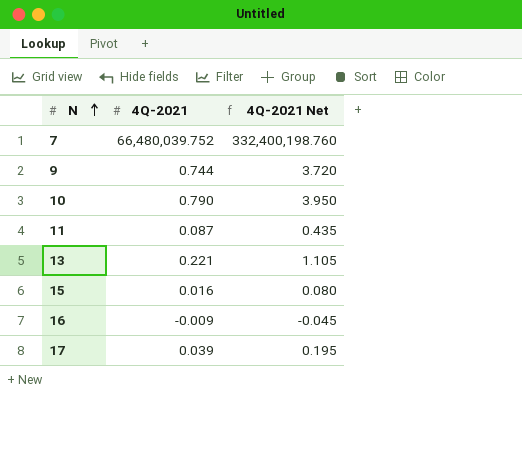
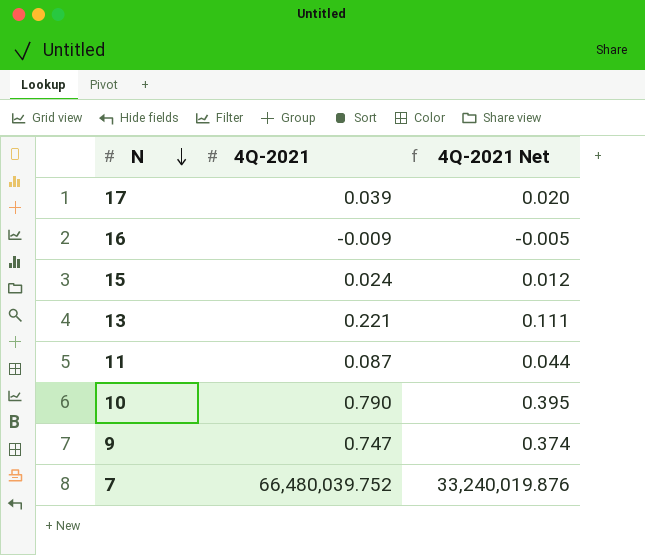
row order: N ascending -> N descending
column 4Q-2021 Net | formula: [4Q-2021] * 5 -> [4Q-2021] * 0.5
15 | 4Q-2021: 0.016 -> 0.024
9 | 4Q-2021: 0.744 -> 0.747

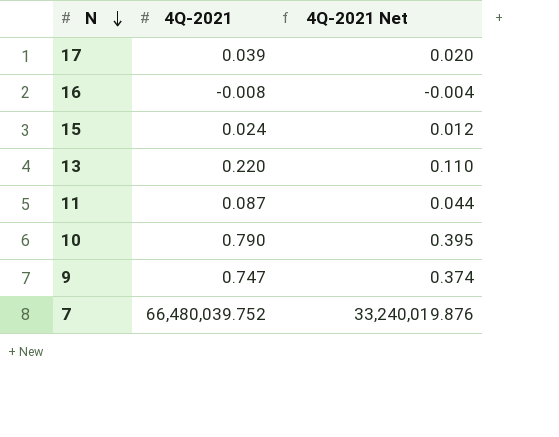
16 | 4Q-2021: -0.009 -> -0.008
16 | 4Q-2021 Net: -0.005 -> -0.004
13 | 4Q-2021: 0.221 -> 0.220
13 | 4Q-2021 Net: 0.111 -> 0.110

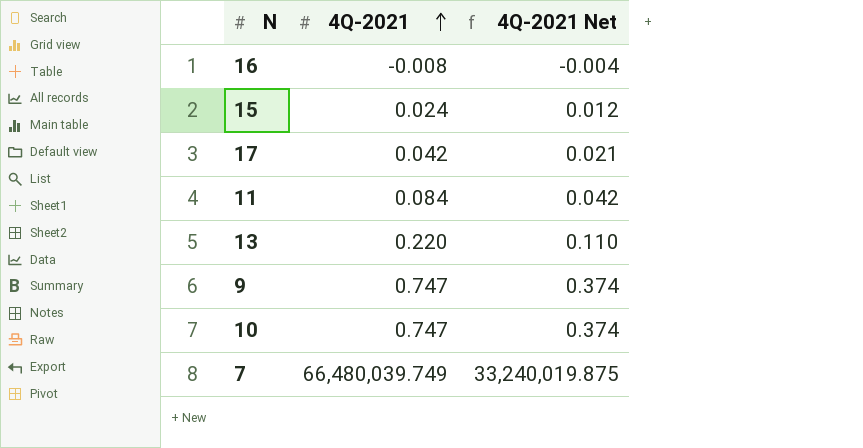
row order: N descending -> 4Q-2021 ascending
17 | 4Q-2021: 0.039 -> 0.042
17 | 4Q-2021 Net: 0.020 -> 0.021
11 | 4Q-2021: 0.087 -> 0.084
11 | 4Q-2021 Net: 0.044 -> 0.042
10 | 4Q-2021: 0.790 -> 0.747
10 | 4Q-2021 Net: 0.395 -> 0.374
7 | 4Q-2021: 66,480,039.752 -> 66,480,039.749
7 | 4Q-2021 Net: 33,240,019.876 -> 33,240,019.875

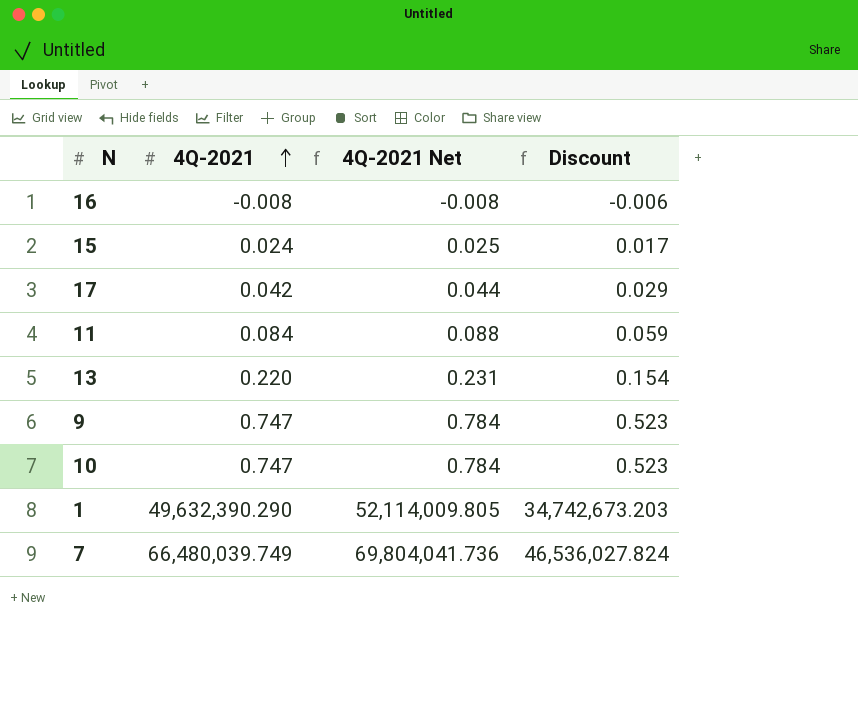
column 4Q-2021 Net | formula: [4Q-2021] * 0.5 -> [4Q-2021] * 1.05
column Discount | formula: none -> [4Q-2021] * 0.7
row 1: none -> 49,632,390.290 | 52,114,009.805 | 34,742,673.203

